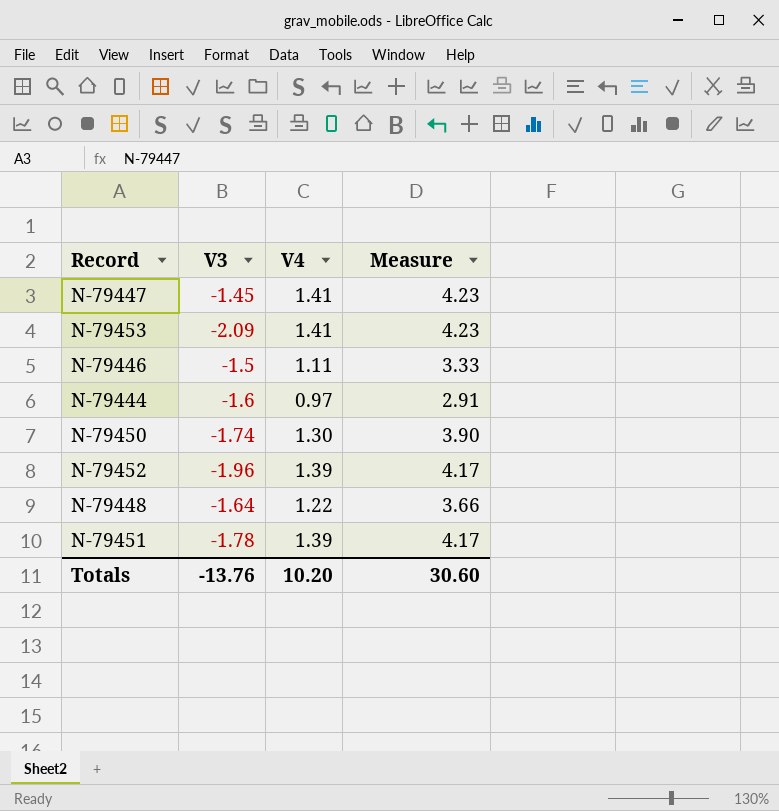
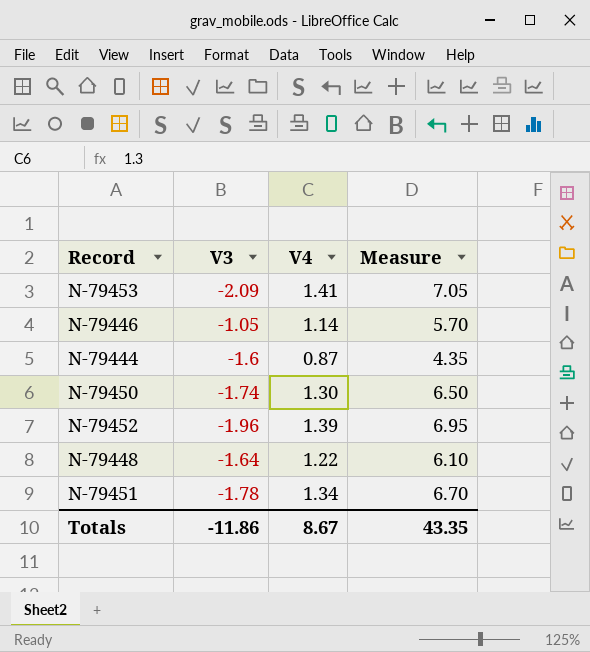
column Measure | formula: [V4] * 3 -> [V4] * 5
row N-79447: -1.45 | 1.41 | 4.23 -> none
N-79446 | V3: -1.5 -> -1.05
N-79446 | V4: 1.11 -> 1.14
N-79444 | V4: 0.97 -> 0.87
N-79451 | V4: 1.39 -> 1.34
Totals | V3: -13.76 -> -11.86
Totals | V4: 10.20 -> 8.67
Totals | Measure: 30.60 -> 43.35

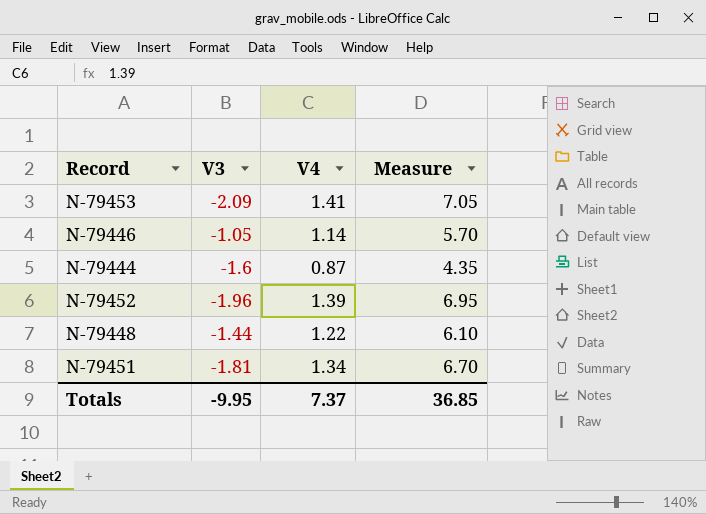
row N-79450: -1.74 | 1.30 | 6.50 -> none
N-79448 | V3: -1.64 -> -1.44
N-79451 | V3: -1.78 -> -1.81
Totals | V3: -11.86 -> -9.95
Totals | V4: 8.67 -> 7.37
Totals | Measure: 43.35 -> 36.85

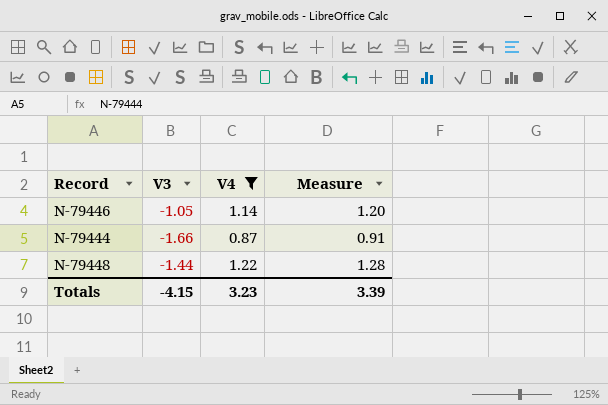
filter: none -> V4 <= 1.22
column Measure | formula: [V4] * 5 -> [V4] * 1.05
N-79444 | V3: -1.6 -> -1.66
Totals | V3: -9.95 -> -4.15
Totals | V4: 7.37 -> 3.23
Totals | Measure: 36.85 -> 3.39

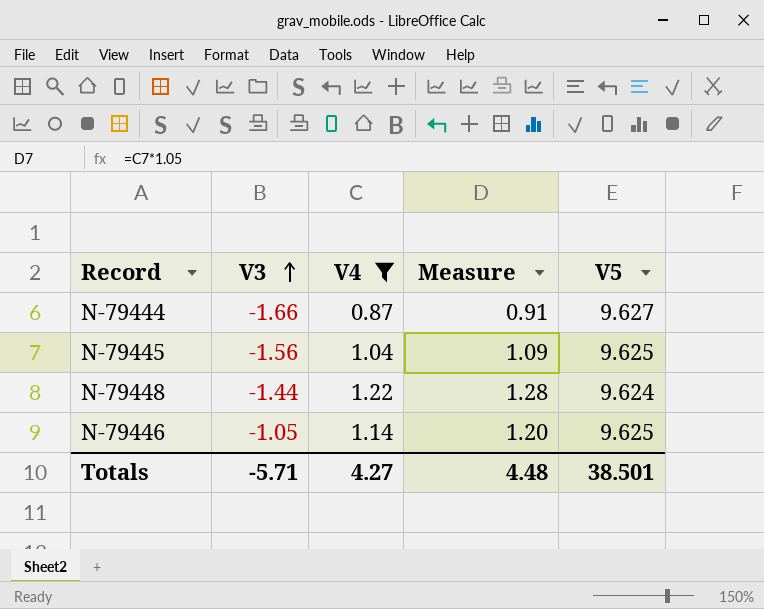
row order: none -> V3 ascending
column V5 | position: none -> 5
row N-79445: none -> -1.56 | 1.04 | 1.09 | 9.625
Totals | V3: -4.15 -> -5.71
Totals | V4: 3.23 -> 4.27
Totals | Measure: 3.39 -> 4.48

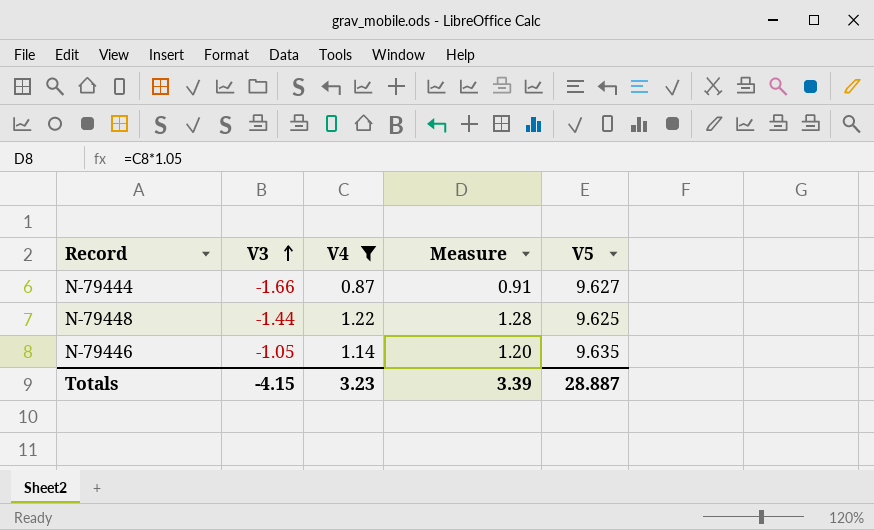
row N-79445: -1.56 | 1.04 | 1.09 | 9.625 -> none
N-79448 | V5: 9.624 -> 9.625
N-79446 | V5: 9.625 -> 9.635
Totals | V3: -5.71 -> -4.15
Totals | V4: 4.27 -> 3.23
Totals | Measure: 4.48 -> 3.39
Totals | V5: 38.501 -> 28.887

